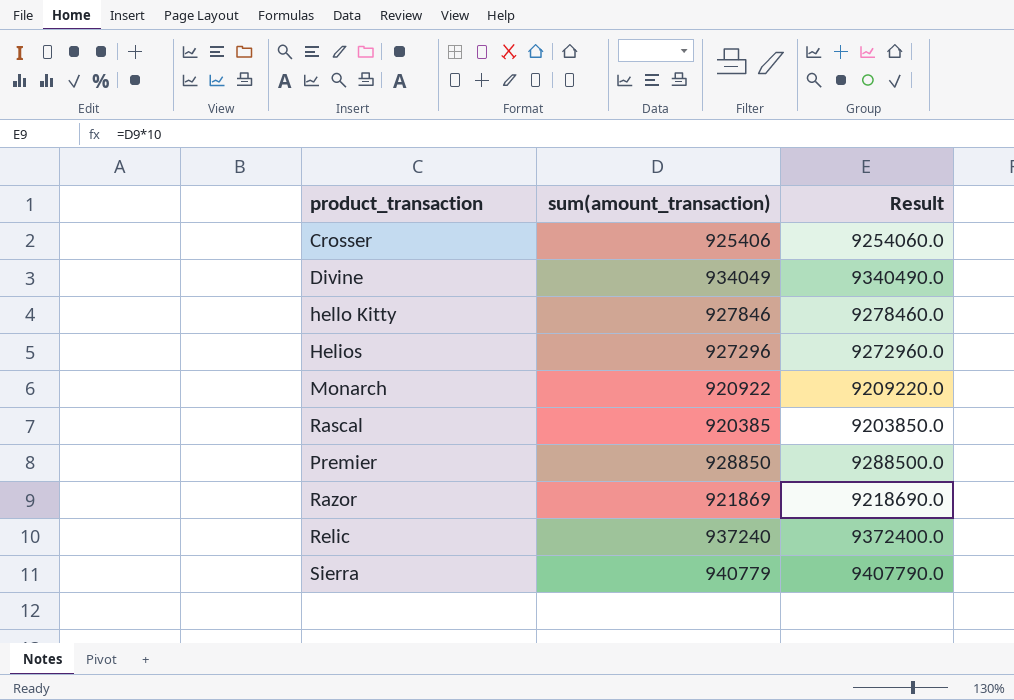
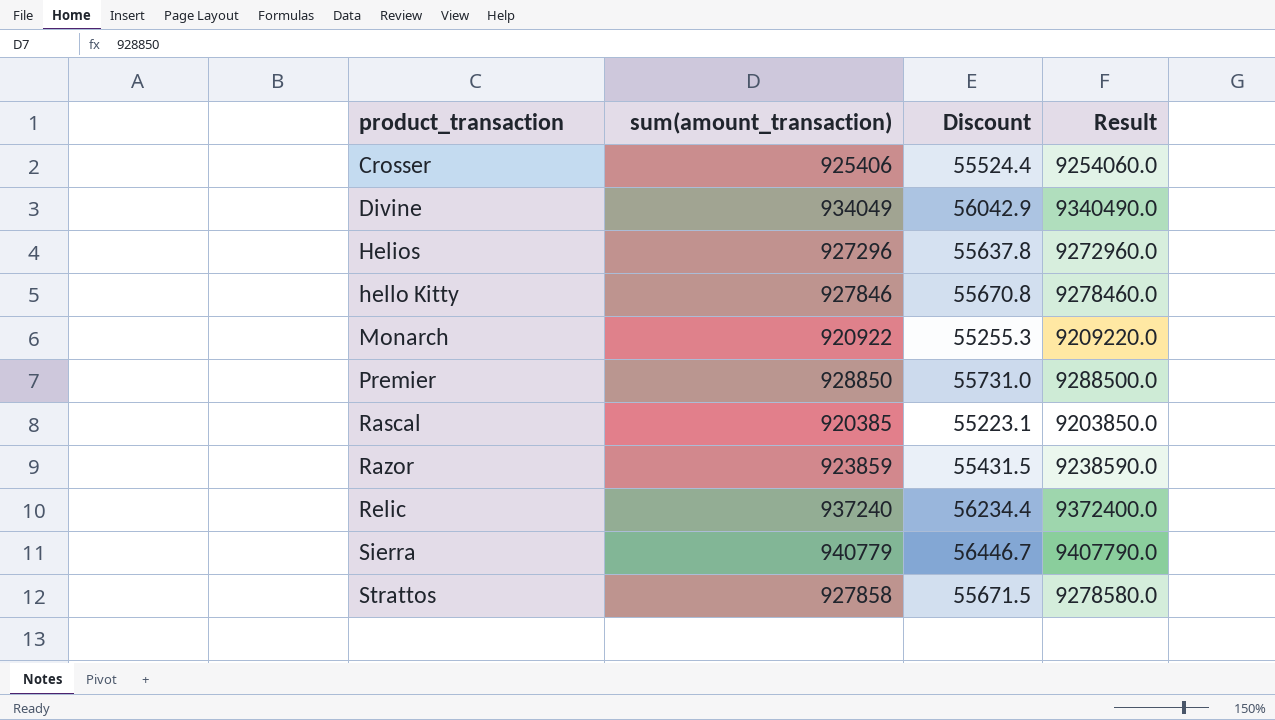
row order: none -> product_transaction ascending
column Discount | formula: none -> [sum(amount_transaction)] * 0.06
Razor | sum(amount_transaction): 921869 -> 923859
Razor | Result: 9218690.0 -> 9238590.0
row Strattos: none -> 927858 | 55671.5 | 9278580.0

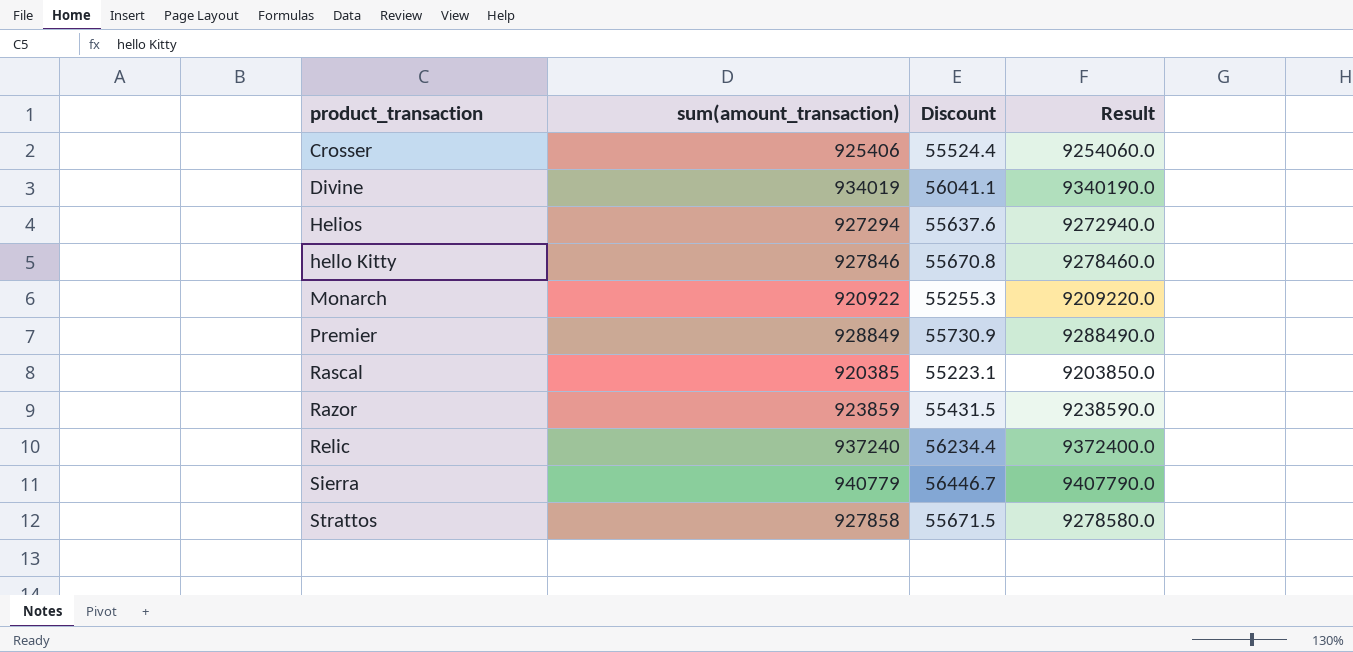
Divine | sum(amount_transaction): 934049 -> 934019
Divine | Discount: 56042.9 -> 56041.1
Divine | Result: 9340490.0 -> 9340190.0
Helios | sum(amount_transaction): 927296 -> 927294
Helios | Discount: 55637.8 -> 55637.6
Helios | Result: 9272960.0 -> 9272940.0
Premier | sum(amount_transaction): 928850 -> 928849
Premier | Discount: 55731.0 -> 55730.9
Premier | Result: 9288500.0 -> 9288490.0

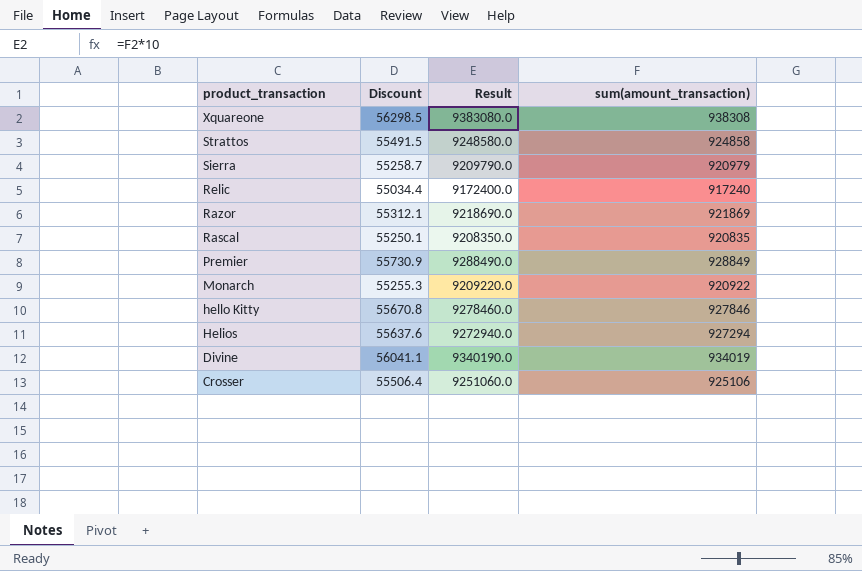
row order: product_transaction ascending -> product_transaction descending
column sum(amount_transaction) | position: 2 -> 4
row Xquareone: none -> 56298.5 | 9383080.0 | 938308
Strattos | Discount: 55671.5 -> 55491.5
Strattos | Result: 9278580.0 -> 9248580.0
Strattos | sum(amount_transaction): 927858 -> 924858
Sierra | Discount: 56446.7 -> 55258.7
Sierra | Result: 9407790.0 -> 9209790.0
Sierra | sum(amount_transaction): 940779 -> 920979
Relic | Discount: 56234.4 -> 55034.4
Relic | Result: 9372400.0 -> 9172400.0
Relic | sum(amount_transaction): 937240 -> 917240
Razor | Discount: 55431.5 -> 55312.1
Razor | Result: 9238590.0 -> 9218690.0
Razor | sum(amount_transaction): 923859 -> 921869
Rascal | Discount: 55223.1 -> 55250.1
Rascal | Result: 9203850.0 -> 9208350.0
Rascal | sum(amount_transaction): 920385 -> 920835
Crosser | Discount: 55524.4 -> 55506.4
Crosser | Result: 9254060.0 -> 9251060.0
Crosser | sum(amount_transaction): 925406 -> 925106

